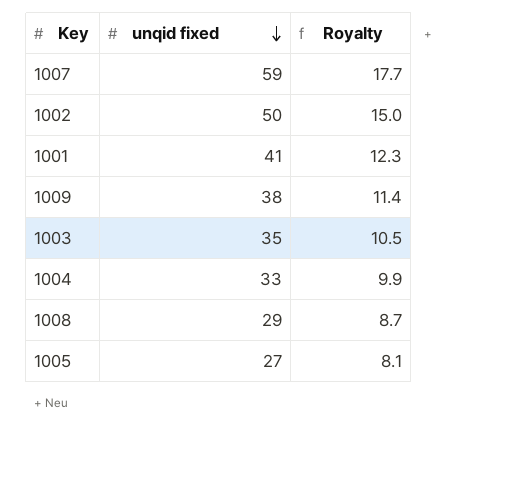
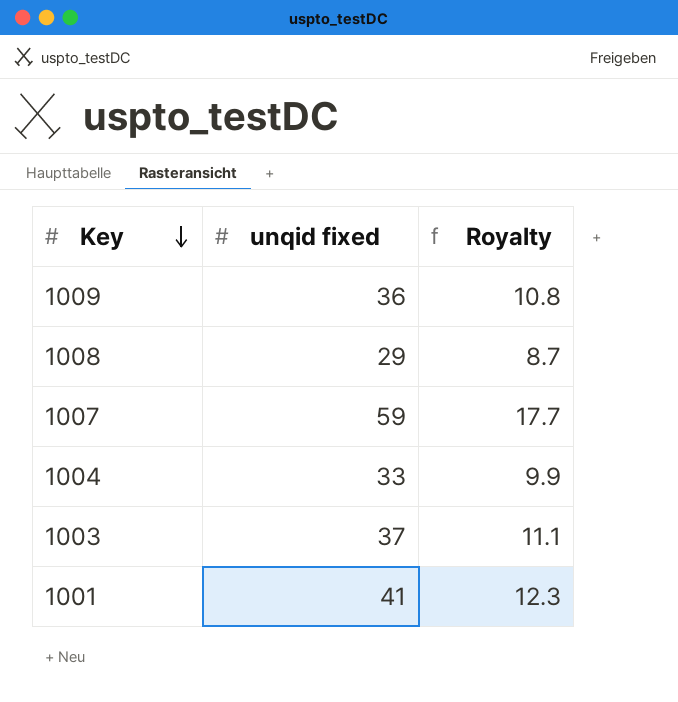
row order: unqid fixed descending -> Key descending
row 1002: 50 | 15.0 -> none
row 1005: 27 | 8.1 -> none
1009 | unqid fixed: 38 -> 36
1009 | Royalty: 11.4 -> 10.8
1003 | unqid fixed: 35 -> 37
1003 | Royalty: 10.5 -> 11.1

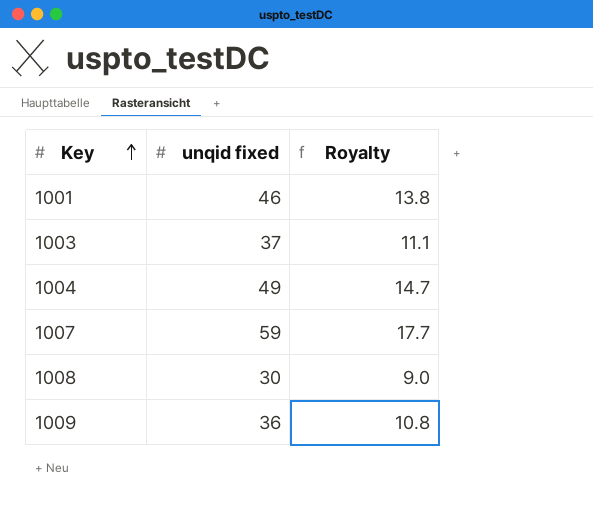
row order: Key descending -> Key ascending
1001 | unqid fixed: 41 -> 46
1001 | Royalty: 12.3 -> 13.8
1004 | unqid fixed: 33 -> 49
1004 | Royalty: 9.9 -> 14.7
1008 | unqid fixed: 29 -> 30
1008 | Royalty: 8.7 -> 9.0

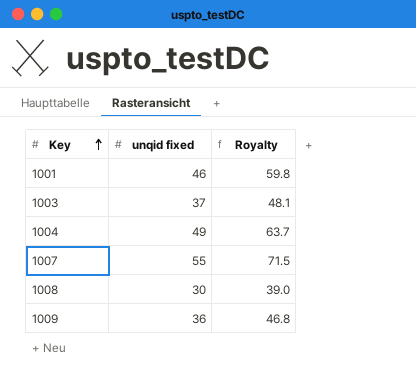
column Royalty | formula: [unqid fixed] * 0.3 -> [unqid fixed] * 1.3
1007 | unqid fixed: 59 -> 55

